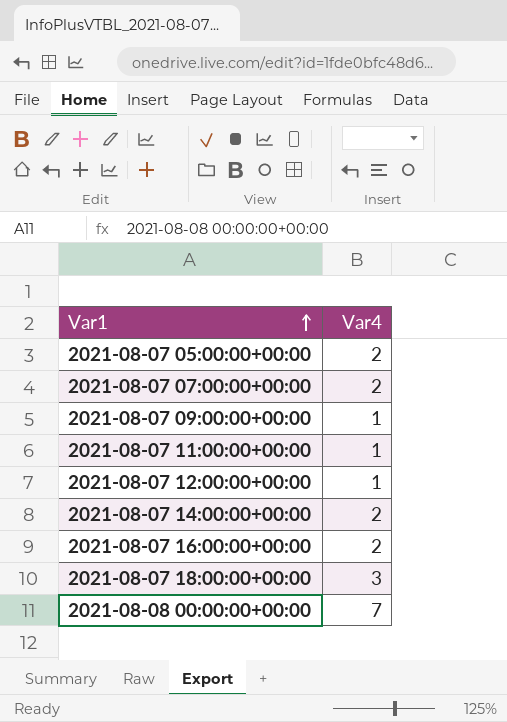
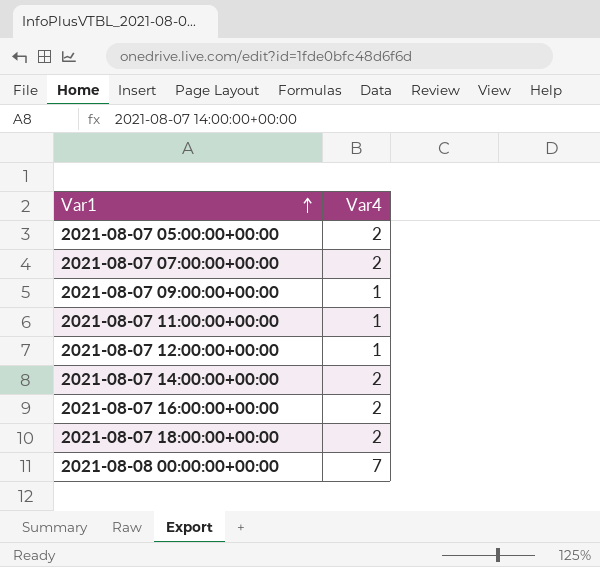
2021-08-07 18:00:00+00:00 | Var4: 3 -> 2

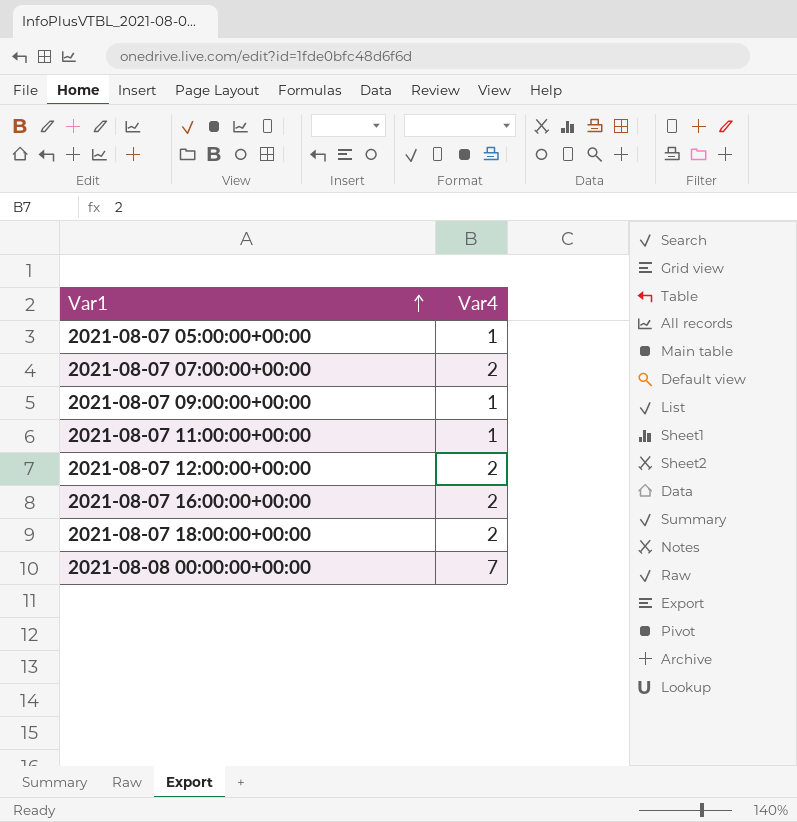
row 2021-08-07 14:00:00+00:00: 2 -> none
2021-08-07 05:00:00+00:00 | Var4: 2 -> 1
2021-08-07 12:00:00+00:00 | Var4: 1 -> 2

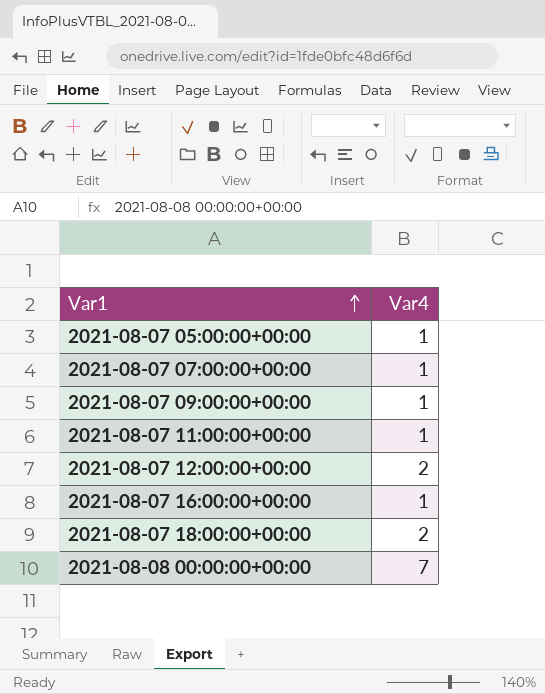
2021-08-07 07:00:00+00:00 | Var4: 2 -> 1
2021-08-07 16:00:00+00:00 | Var4: 2 -> 1

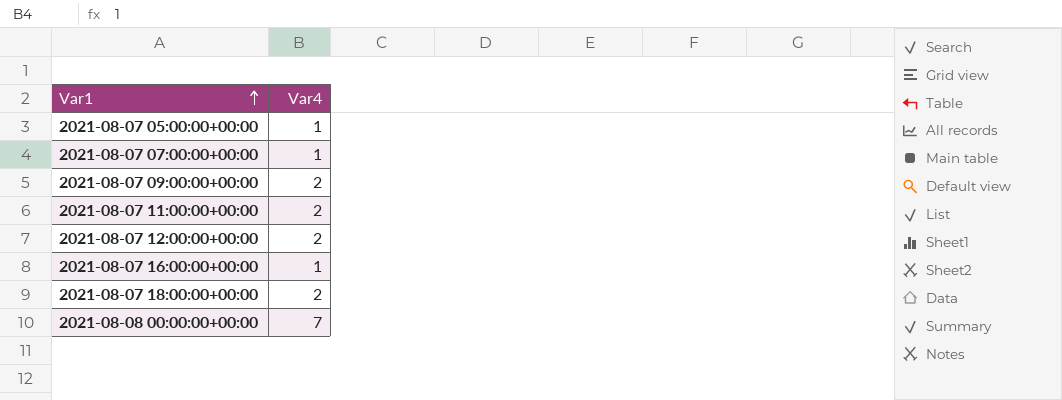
2021-08-07 09:00:00+00:00 | Var4: 1 -> 2
2021-08-07 11:00:00+00:00 | Var4: 1 -> 2

